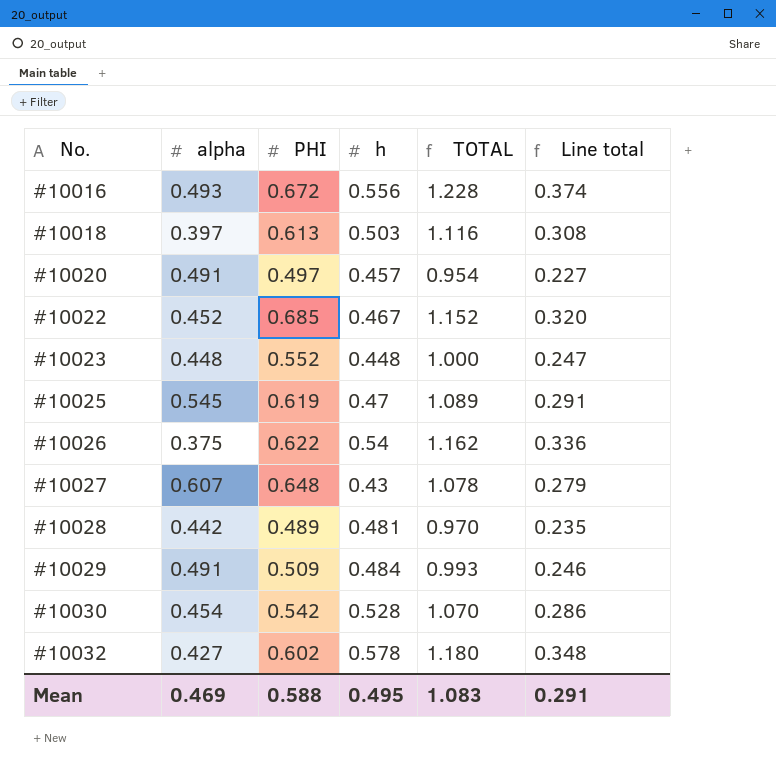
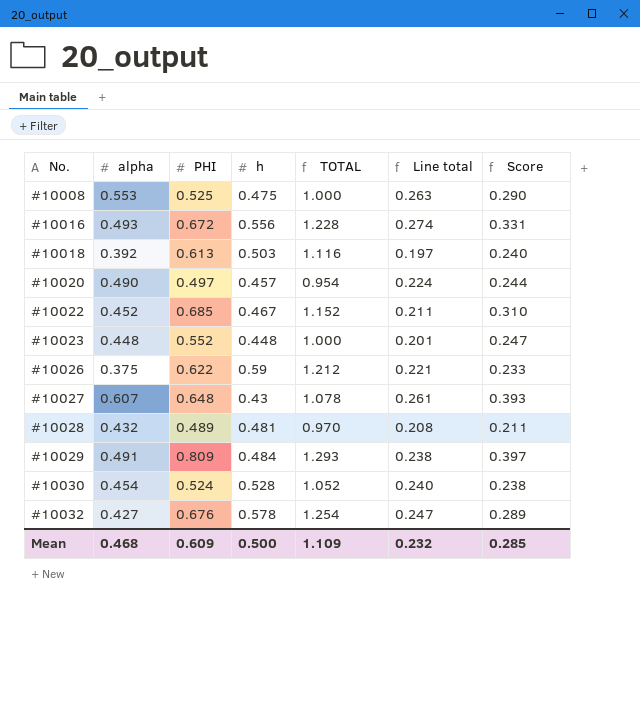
column Line total | formula: [PHI] * [h] -> [alpha] * [h]
column Score | formula: none -> [alpha] * [PHI]
row #10025: 0.545 | 0.619 | 0.47 | 1.089 | 0.291 -> none
row #10008: none -> 0.553 | 0.525 | 0.475 | 1.000 | 0.263 | 0.290
#10018 | alpha: 0.397 -> 0.392
#10020 | alpha: 0.491 -> 0.490
#10026 | h: 0.54 -> 0.59
#10026 | TOTAL: 1.162 -> 1.212
#10028 | alpha: 0.442 -> 0.432
#10029 | PHI: 0.509 -> 0.809
#10029 | TOTAL: 0.993 -> 1.293
#10030 | PHI: 0.542 -> 0.524
#10030 | TOTAL: 1.070 -> 1.052
#10032 | PHI: 0.602 -> 0.676
#10032 | TOTAL: 1.180 -> 1.254
Mean | alpha: 0.469 -> 0.468
Mean | PHI: 0.588 -> 0.609
Mean | h: 0.495 -> 0.500
Mean | TOTAL: 1.083 -> 1.109
Mean | Line total: 0.291 -> 0.232

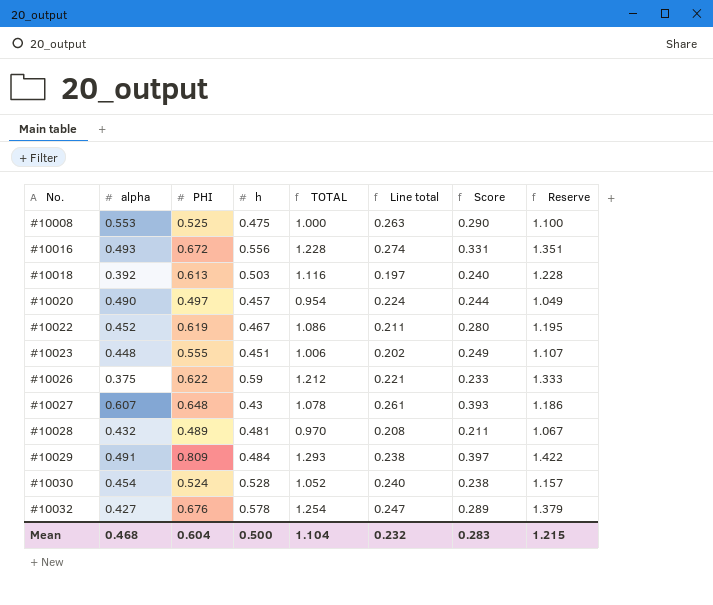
column Reserve | formula: none -> [TOTAL] * 1.1
#10022 | PHI: 0.685 -> 0.619
#10022 | TOTAL: 1.152 -> 1.086
#10022 | Score: 0.310 -> 0.280
#10023 | PHI: 0.552 -> 0.555
#10023 | h: 0.448 -> 0.451
#10023 | TOTAL: 1.000 -> 1.006
#10023 | Line total: 0.201 -> 0.202
#10023 | Score: 0.247 -> 0.249
Mean | PHI: 0.609 -> 0.604
Mean | TOTAL: 1.109 -> 1.104
Mean | Score: 0.285 -> 0.283

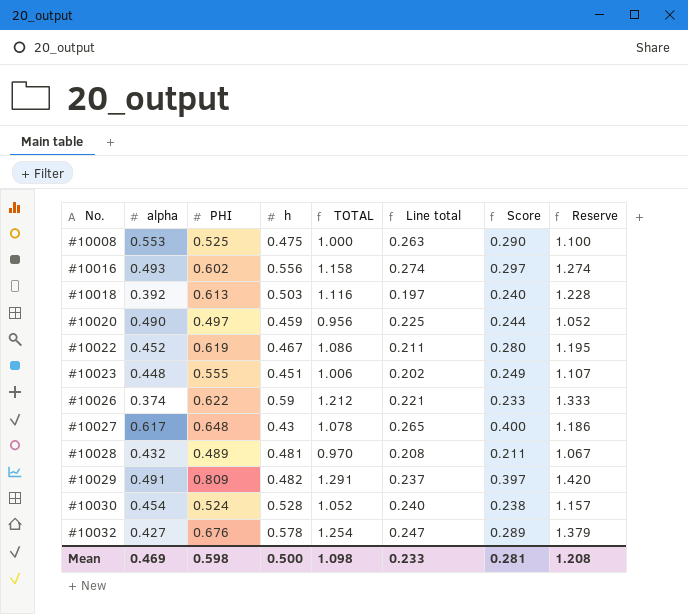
#10016 | PHI: 0.672 -> 0.602
#10016 | TOTAL: 1.228 -> 1.158
#10016 | Score: 0.331 -> 0.297
#10016 | Reserve: 1.351 -> 1.274
#10020 | h: 0.457 -> 0.459
#10020 | TOTAL: 0.954 -> 0.956
#10020 | Line total: 0.224 -> 0.225
#10020 | Reserve: 1.049 -> 1.052
#10026 | alpha: 0.375 -> 0.374
#10027 | alpha: 0.607 -> 0.617
#10027 | Line total: 0.261 -> 0.265
#10027 | Score: 0.393 -> 0.400
#10029 | h: 0.484 -> 0.482
#10029 | TOTAL: 1.293 -> 1.291
#10029 | Line total: 0.238 -> 0.237
#10029 | Reserve: 1.422 -> 1.420
Mean | alpha: 0.468 -> 0.469
Mean | PHI: 0.604 -> 0.598
Mean | TOTAL: 1.104 -> 1.098
Mean | Line total: 0.232 -> 0.233
Mean | Score: 0.283 -> 0.281
Mean | Reserve: 1.215 -> 1.208

